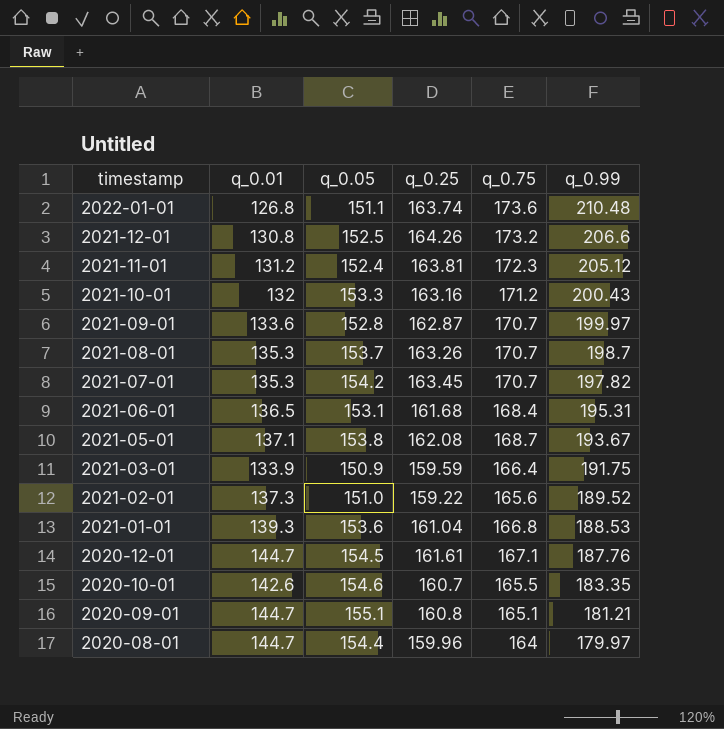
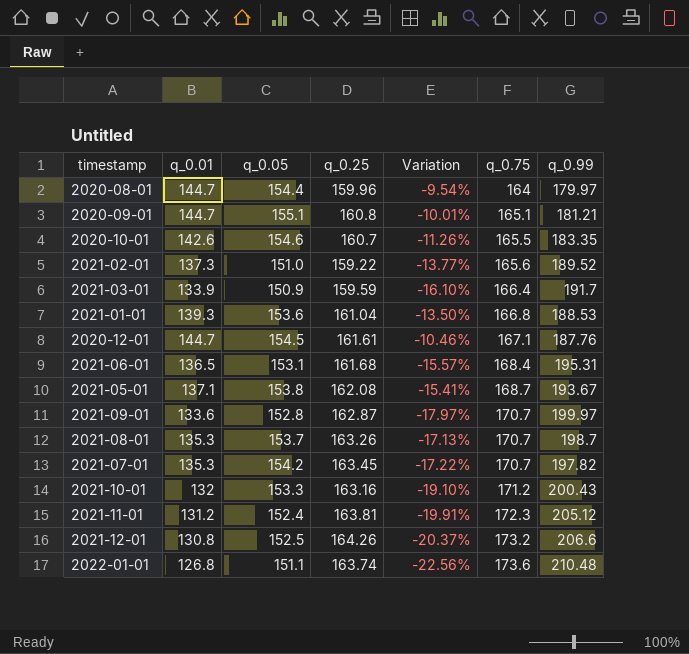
row order: timestamp descending -> q_0.75 ascending
column Variation | formula: none -> ([q_0.01] - [q_0.25]) / [q_0.25]
2021-03-01 | q_0.99: 191.75 -> 191.7

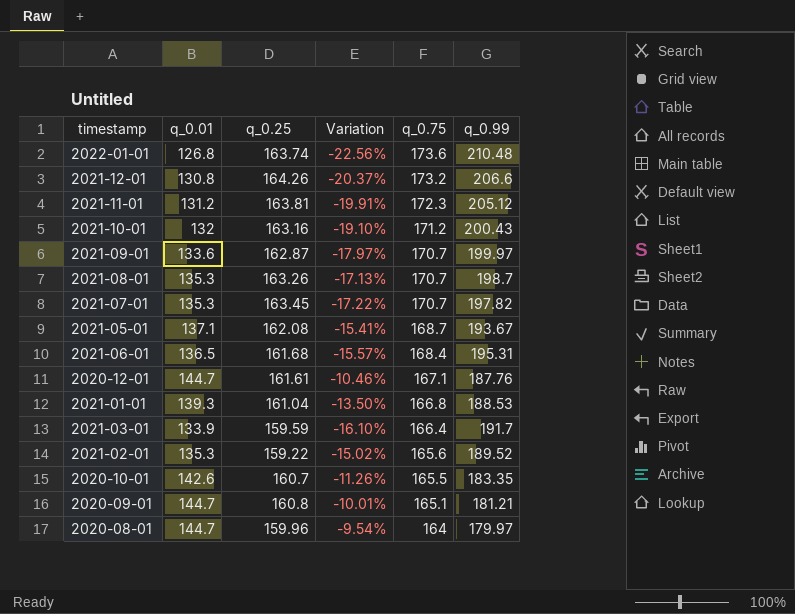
row order: q_0.75 ascending -> q_0.75 descending
column q_0.05 | position: 3 -> none
2021-02-01 | q_0.01: 137.3 -> 135.3
2021-02-01 | Variation: -13.77% -> -15.02%

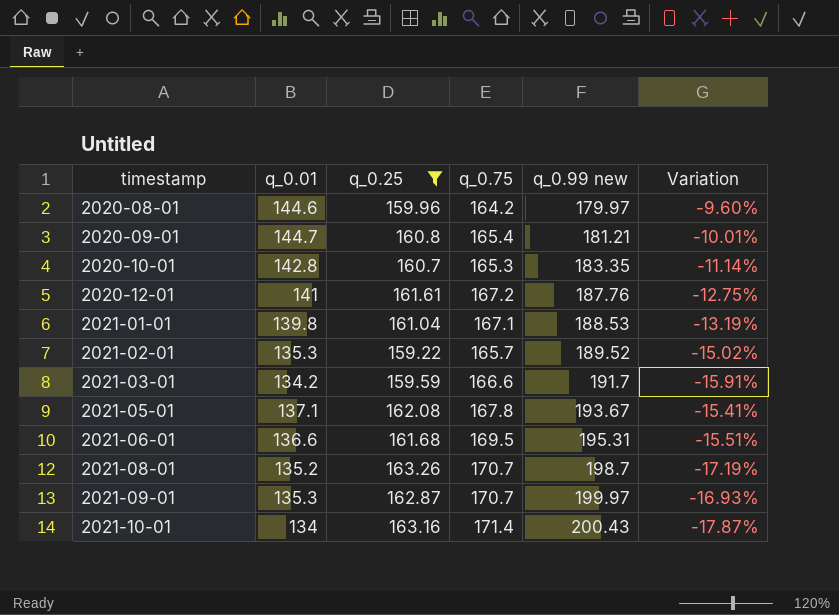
filter: none -> q_0.25 <= 163.26
row order: q_0.75 descending -> timestamp ascending
column name: q_0.99 -> q_0.99 new
column Variation | position: 4 -> 6
2020-08-01 | q_0.01: 144.7 -> 144.6
2020-08-01 | q_0.75: 164 -> 164.2
2020-08-01 | Variation: -9.54% -> -9.60%
2020-09-01 | q_0.75: 165.1 -> 165.4
2020-10-01 | q_0.01: 142.6 -> 142.8
2020-10-01 | q_0.75: 165.5 -> 165.3
2020-10-01 | Variation: -11.26% -> -11.14%
2020-12-01 | q_0.01: 144.7 -> 141
2020-12-01 | q_0.75: 167.1 -> 167.2
2020-12-01 | Variation: -10.46% -> -12.75%
2021-01-01 | q_0.01: 139.3 -> 139.8
2021-01-01 | q_0.75: 166.8 -> 167.1
2021-01-01 | Variation: -13.50% -> -13.19%
2021-02-01 | q_0.75: 165.6 -> 165.7
2021-03-01 | q_0.01: 133.9 -> 134.2
2021-03-01 | q_0.75: 166.4 -> 166.6
2021-03-01 | Variation: -16.10% -> -15.91%
2021-05-01 | q_0.75: 168.7 -> 167.8
2021-06-01 | q_0.01: 136.5 -> 136.6
2021-06-01 | q_0.75: 168.4 -> 169.5
2021-06-01 | Variation: -15.57% -> -15.51%
2021-08-01 | q_0.01: 135.3 -> 135.2
2021-08-01 | Variation: -17.13% -> -17.19%
2021-09-01 | q_0.01: 133.6 -> 135.3
2021-09-01 | Variation: -17.97% -> -16.93%
2021-10-01 | q_0.01: 132 -> 134
2021-10-01 | q_0.75: 171.2 -> 171.4
2021-10-01 | Variation: -19.10% -> -17.87%

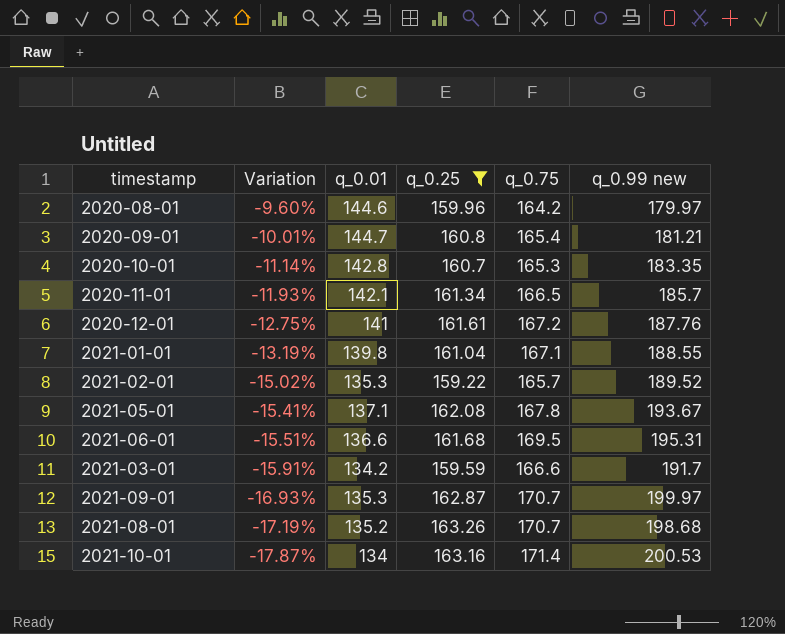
row order: timestamp ascending -> Variation descending
column Variation | position: 6 -> 2
row 2020-11-01: none -> -11.93% | 142.1 | 161.34 | 166.5 | 185.7
2021-01-01 | q_0.99 new: 188.53 -> 188.55
2021-08-01 | q_0.99 new: 198.7 -> 198.68
2021-10-01 | q_0.99 new: 200.43 -> 200.53

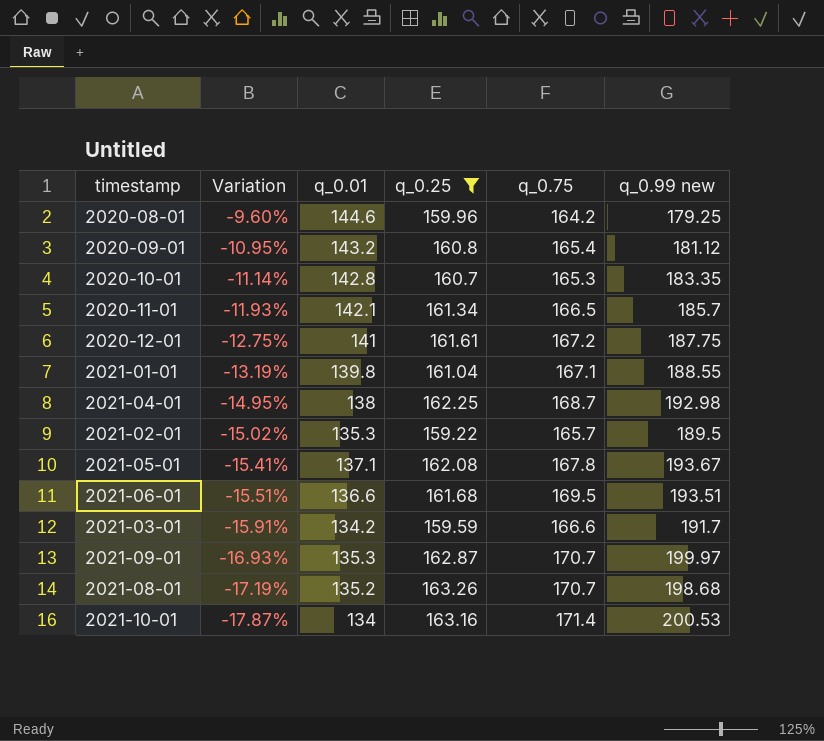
2020-08-01 | q_0.99 new: 179.97 -> 179.25
2020-09-01 | Variation: -10.01% -> -10.95%
2020-09-01 | q_0.01: 144.7 -> 143.2
2020-09-01 | q_0.99 new: 181.21 -> 181.12
2020-12-01 | q_0.99 new: 187.76 -> 187.75
row 2021-04-01: none -> -14.95% | 138 | 162.25 | 168.7 | 192.98
2021-02-01 | q_0.99 new: 189.52 -> 189.5
2021-06-01 | q_0.99 new: 195.31 -> 193.51

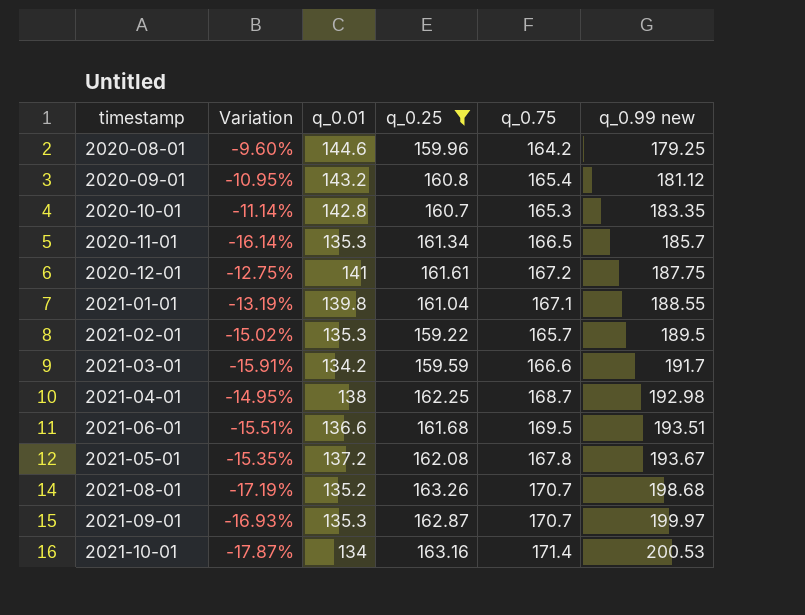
row order: Variation descending -> q_0.99 new ascending
2020-11-01 | Variation: -11.93% -> -16.14%
2020-11-01 | q_0.01: 142.1 -> 135.3
2021-05-01 | Variation: -15.41% -> -15.35%
2021-05-01 | q_0.01: 137.1 -> 137.2

